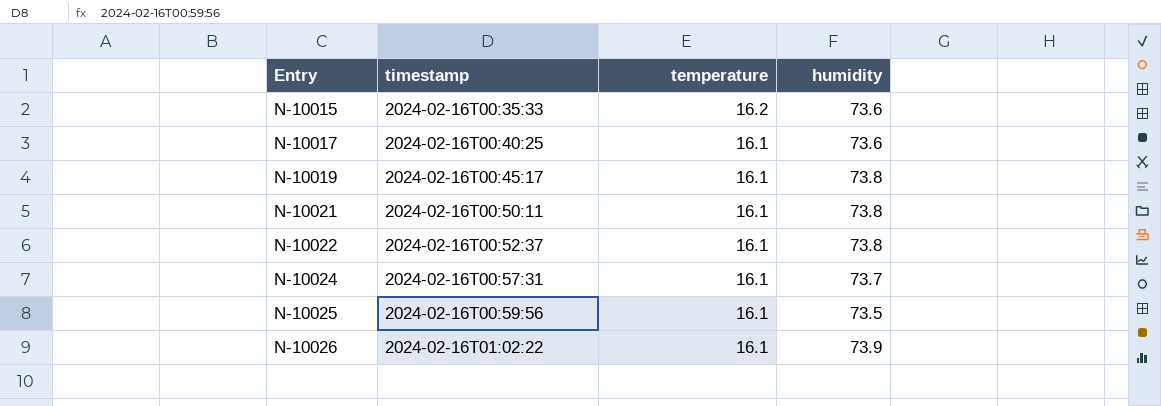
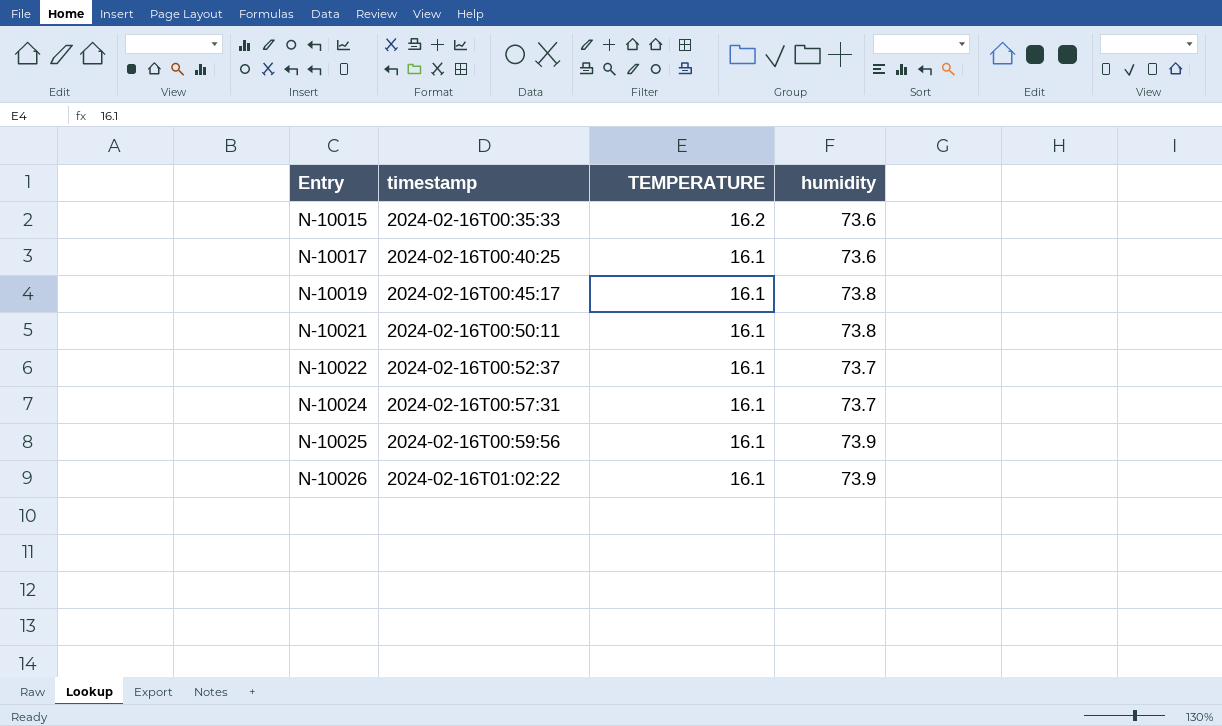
column name: temperature -> TEMPERATURE
N-10022 | humidity: 73.8 -> 73.7
N-10025 | humidity: 73.5 -> 73.9

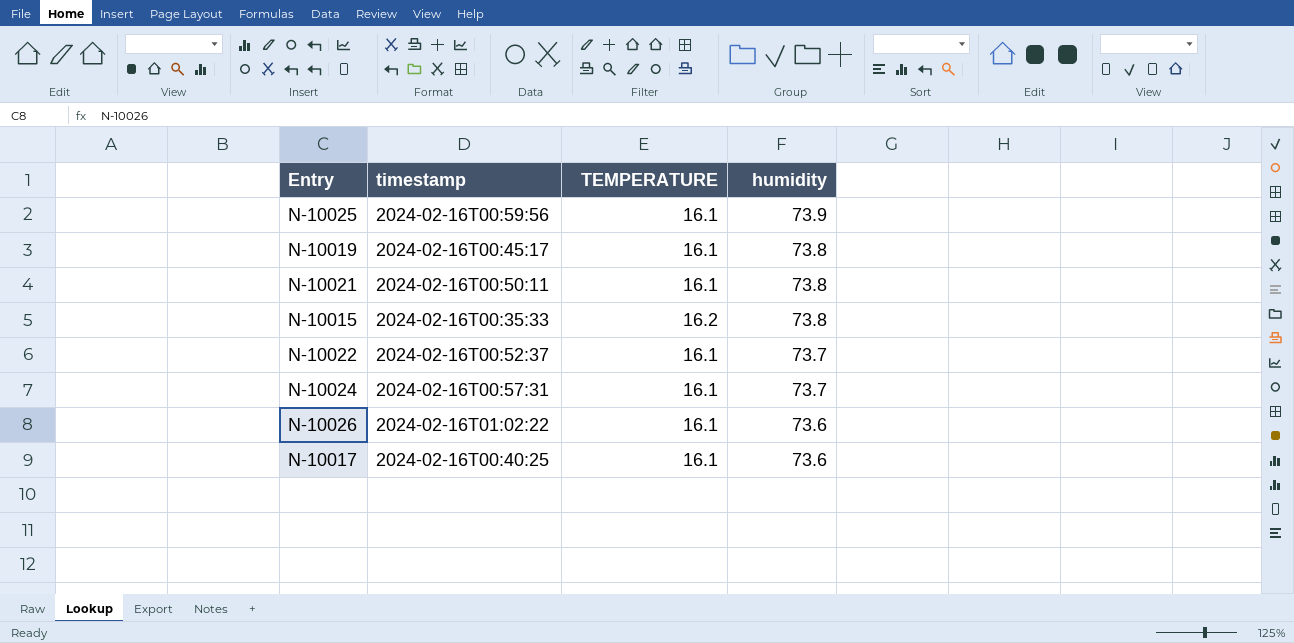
row order: Entry ascending -> humidity descending
N-10015 | humidity: 73.6 -> 73.8
N-10026 | humidity: 73.9 -> 73.6

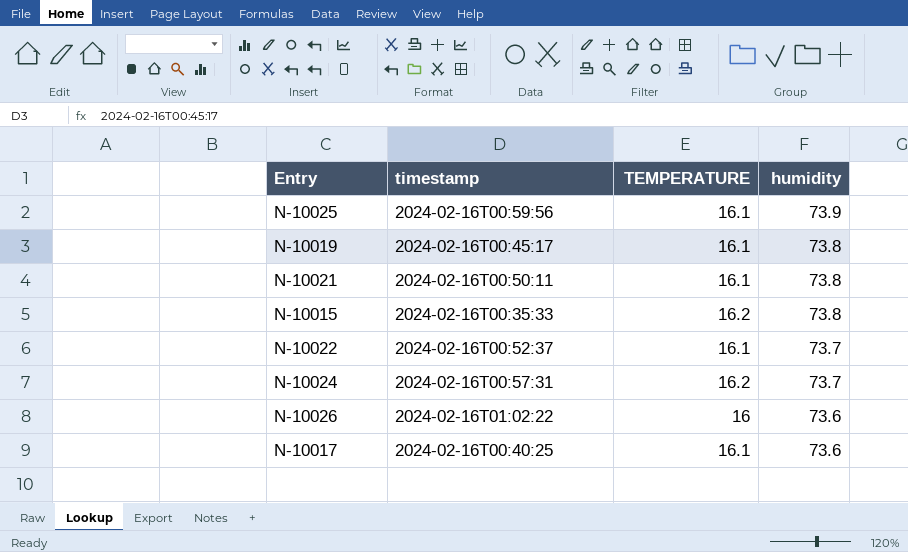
N-10024 | TEMPERATURE: 16.1 -> 16.2
N-10026 | TEMPERATURE: 16.1 -> 16

